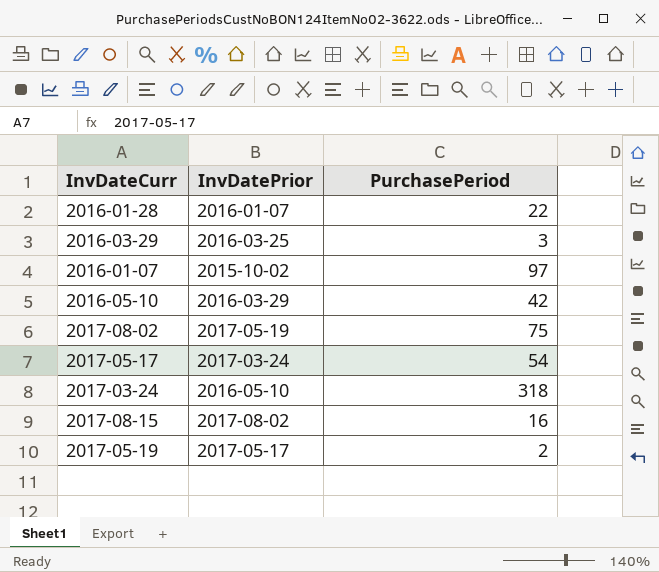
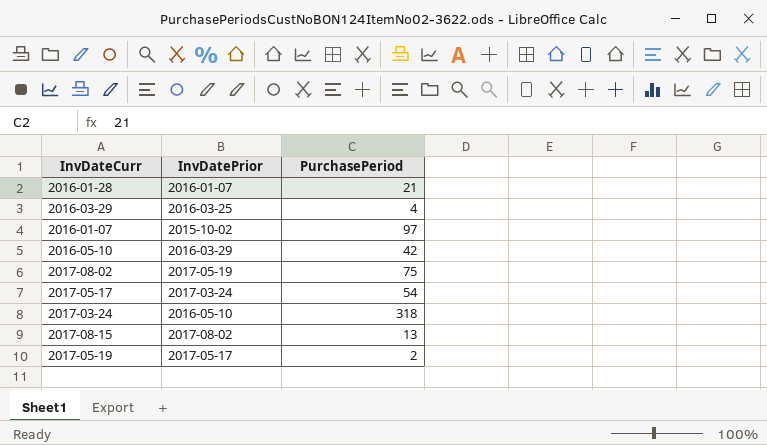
2016-01-28 | PurchasePeriod: 22 -> 21
2016-03-29 | PurchasePeriod: 3 -> 4
2017-08-15 | PurchasePeriod: 16 -> 13

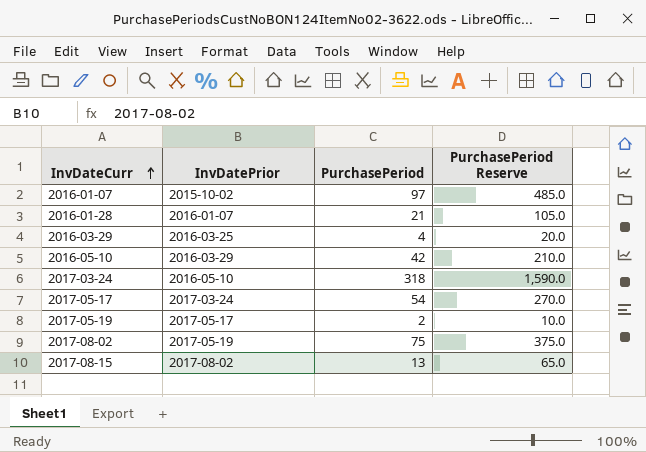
row order: none -> InvDateCurr ascending
column PurchasePeriod Reserve | formula: none -> [PurchasePeriod] * 5

